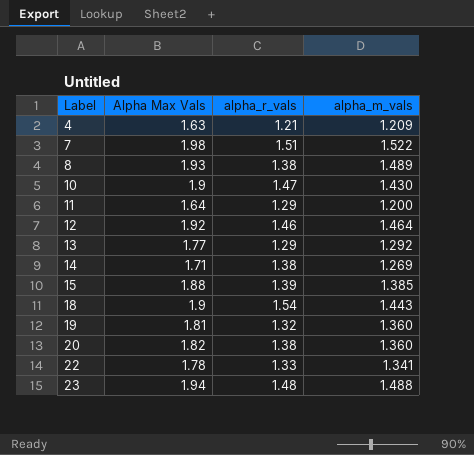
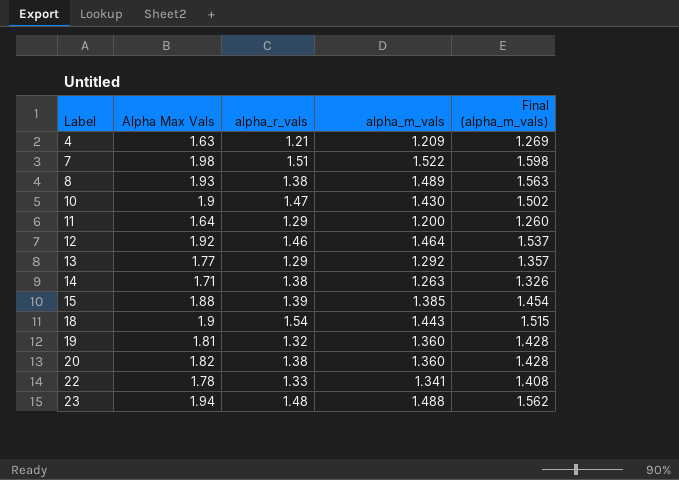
column Final (alpha_m_vals) | formula: none -> [alpha_m_vals] * 1.05
14 | alpha_m_vals: 1.269 -> 1.263

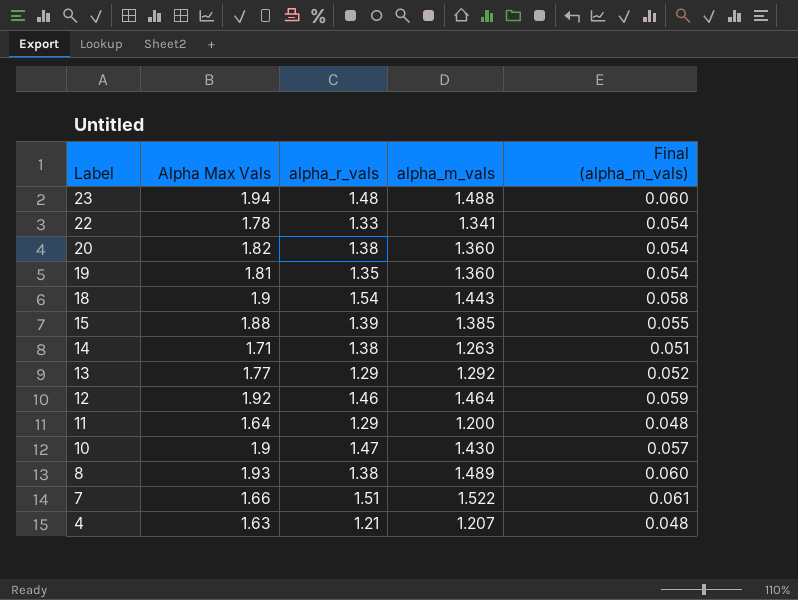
row order: Label ascending -> Label descending
column Final (alpha_m_vals) | formula: [alpha_m_vals] * 1.05 -> [alpha_m_vals] * 0.04
19 | alpha_r_vals: 1.32 -> 1.35
7 | Alpha Max Vals: 1.98 -> 1.66
4 | alpha_m_vals: 1.209 -> 1.207

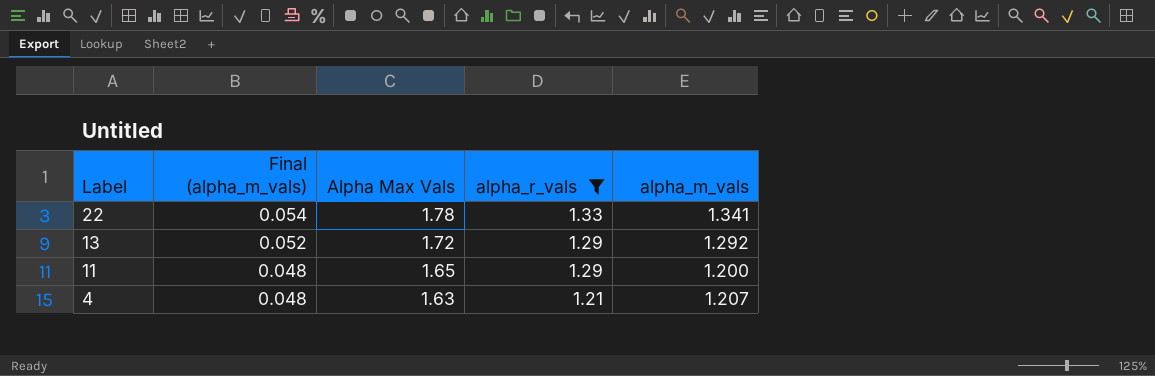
filter: none -> alpha_r_vals <= 1.33
column Final (alpha_m_vals) | position: 5 -> 2
13 | Alpha Max Vals: 1.77 -> 1.72
11 | Alpha Max Vals: 1.64 -> 1.65

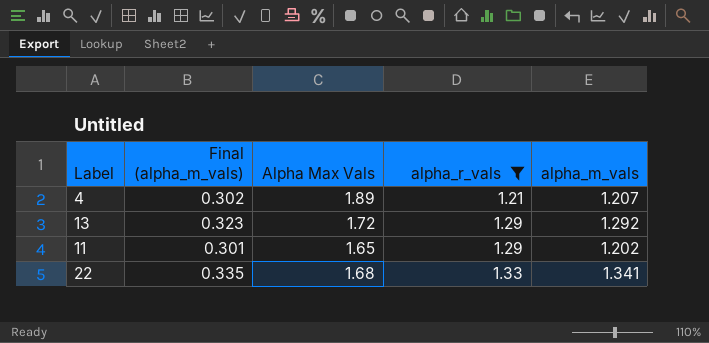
row order: Label descending -> alpha_r_vals ascending
column Final (alpha_m_vals) | formula: [alpha_m_vals] * 0.04 -> [alpha_m_vals] * 0.25
4 | Alpha Max Vals: 1.63 -> 1.89
11 | alpha_m_vals: 1.200 -> 1.202
22 | Alpha Max Vals: 1.78 -> 1.68

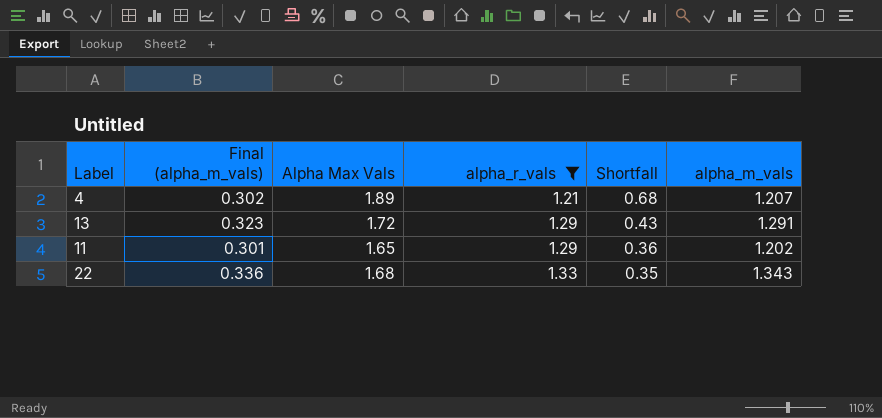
column Shortfall | formula: none -> [Alpha Max Vals] - [alpha_r_vals]
13 | alpha_m_vals: 1.292 -> 1.291
22 | Final (alpha_m_vals): 0.335 -> 0.336
22 | alpha_m_vals: 1.341 -> 1.343

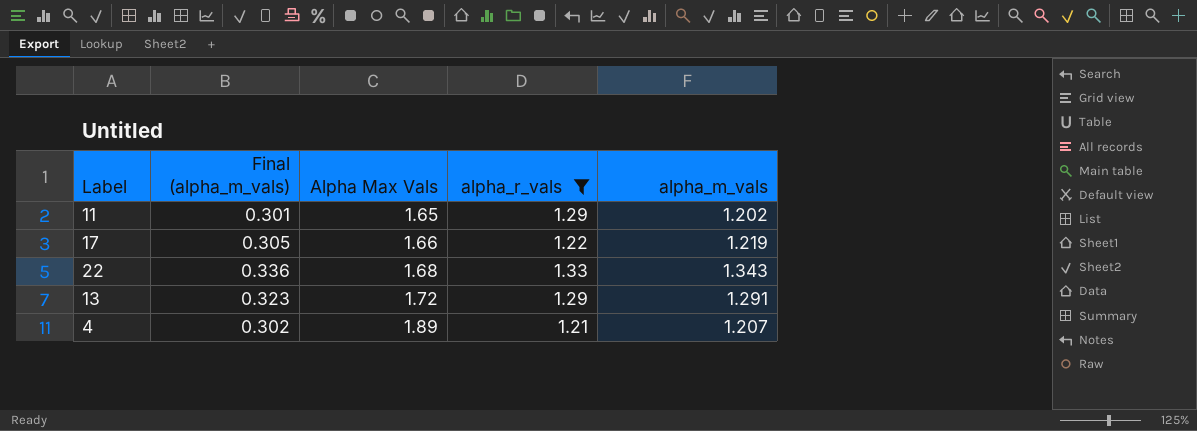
row order: alpha_r_vals ascending -> Alpha Max Vals ascending
column Shortfall | formula: [Alpha Max Vals] - [alpha_r_vals] -> none
row 17: none -> 0.305 | 1.66 | 1.22 | 1.219

